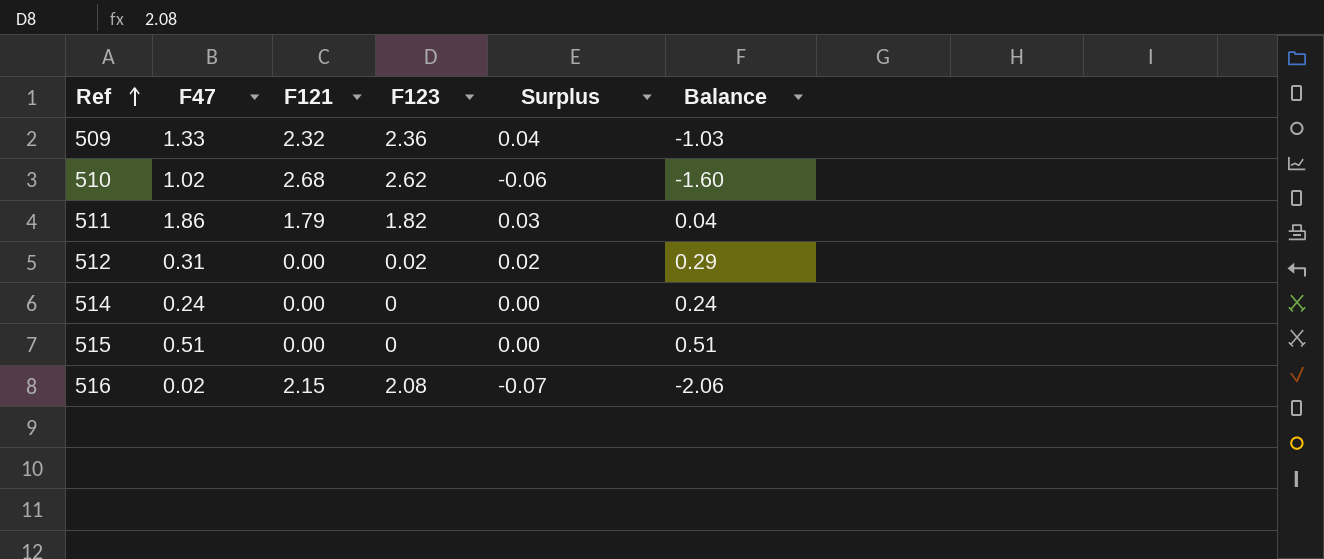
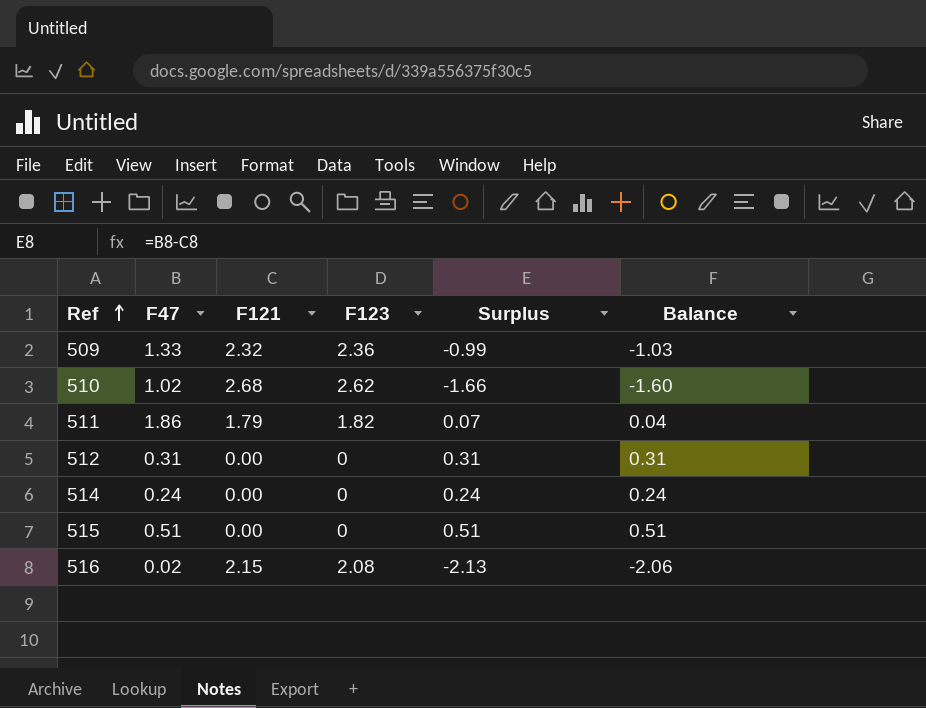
column Surplus | formula: [F123] - [F121] -> [F47] - [F121]
512 | F123: 0.02 -> 0
512 | Balance: 0.29 -> 0.31

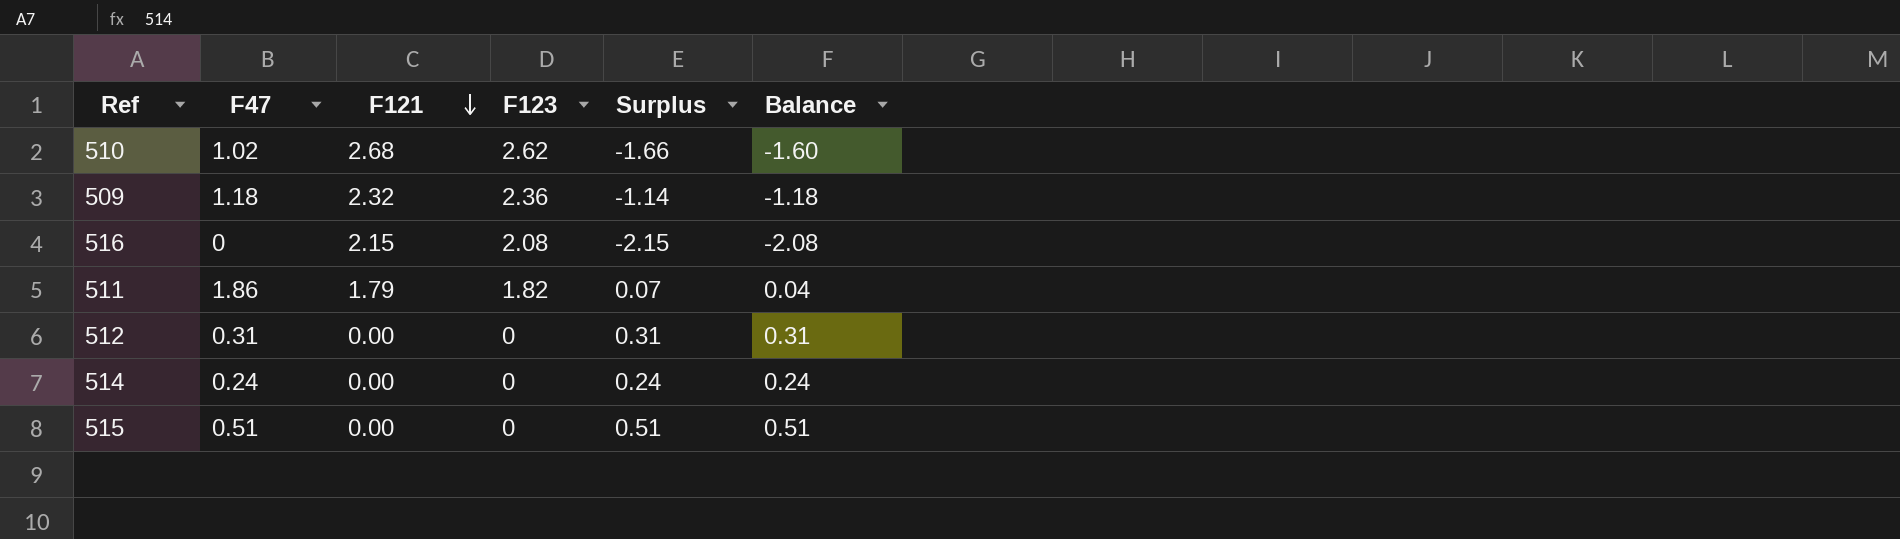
row order: Ref ascending -> F121 descending
509 | F47: 1.33 -> 1.18
509 | Surplus: -0.99 -> -1.14
509 | Balance: -1.03 -> -1.18
516 | F47: 0.02 -> 0
516 | Surplus: -2.13 -> -2.15
516 | Balance: -2.06 -> -2.08

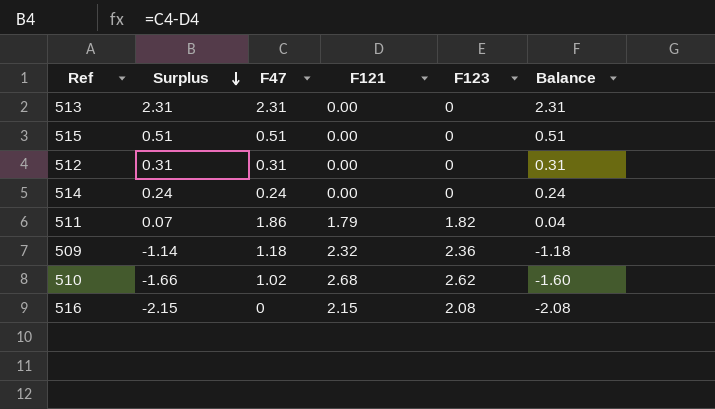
row order: F121 descending -> Surplus descending
column Surplus | position: 5 -> 2
row 513: none -> 2.31 | 2.31 | 0.00 | 0 | 2.31

